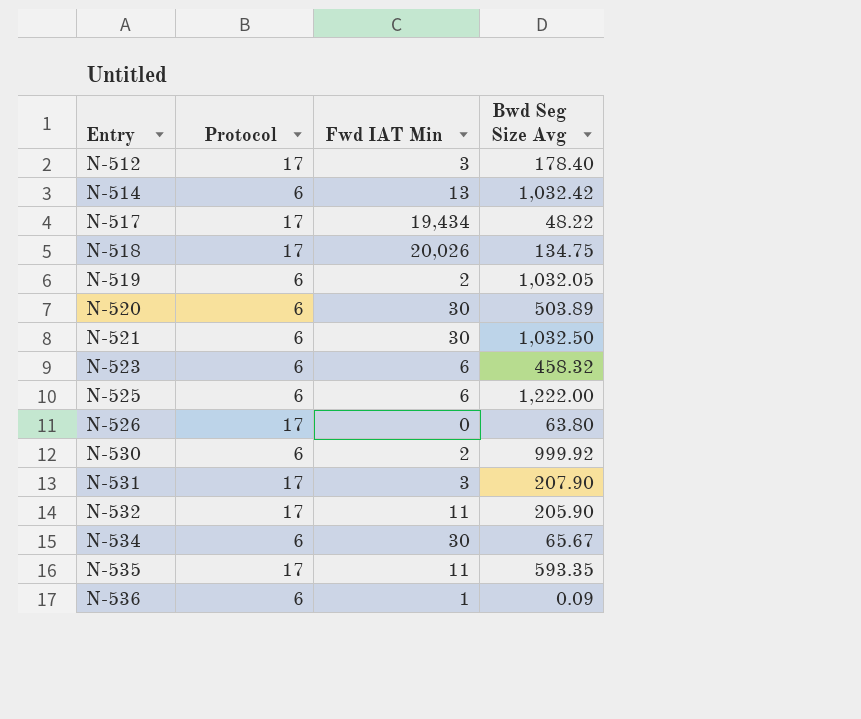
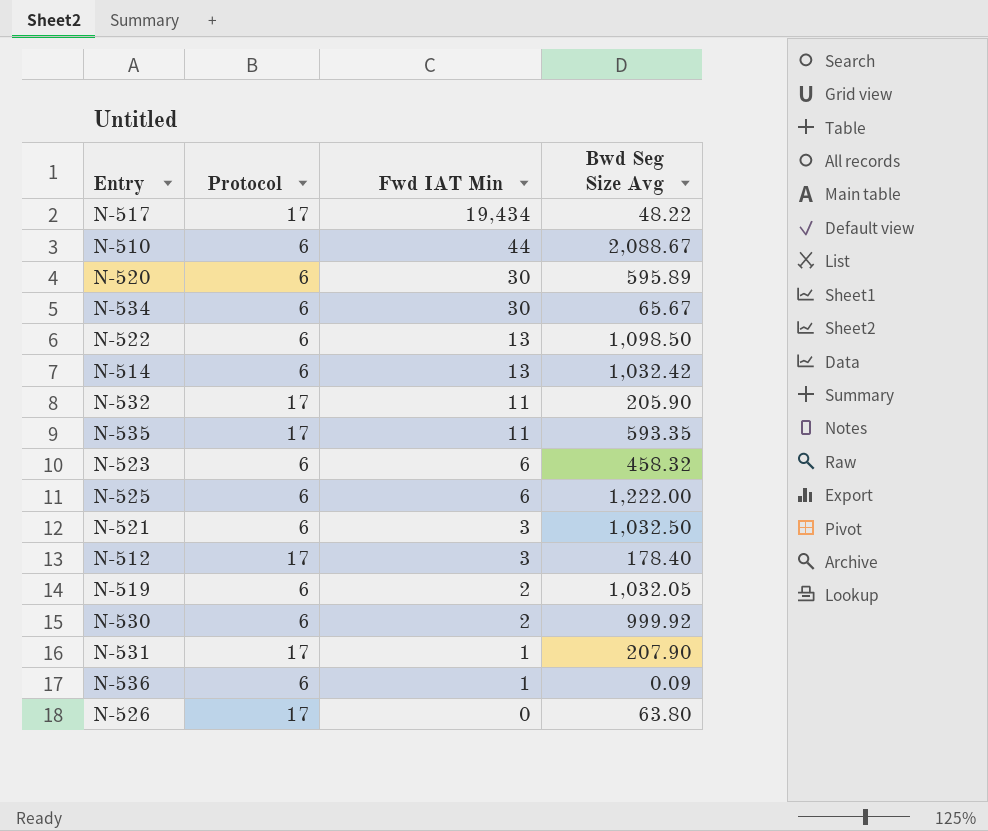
row order: Entry ascending -> Fwd IAT Min descending
row N-518: 17 | 20,026 | 134.75 -> none
row N-510: none -> 6 | 44 | 2,088.67
N-520 | Bwd Seg Size Avg: 503.89 -> 595.89
row N-522: none -> 6 | 13 | 1,098.50
N-521 | Fwd IAT Min: 30 -> 3
N-531 | Fwd IAT Min: 3 -> 1

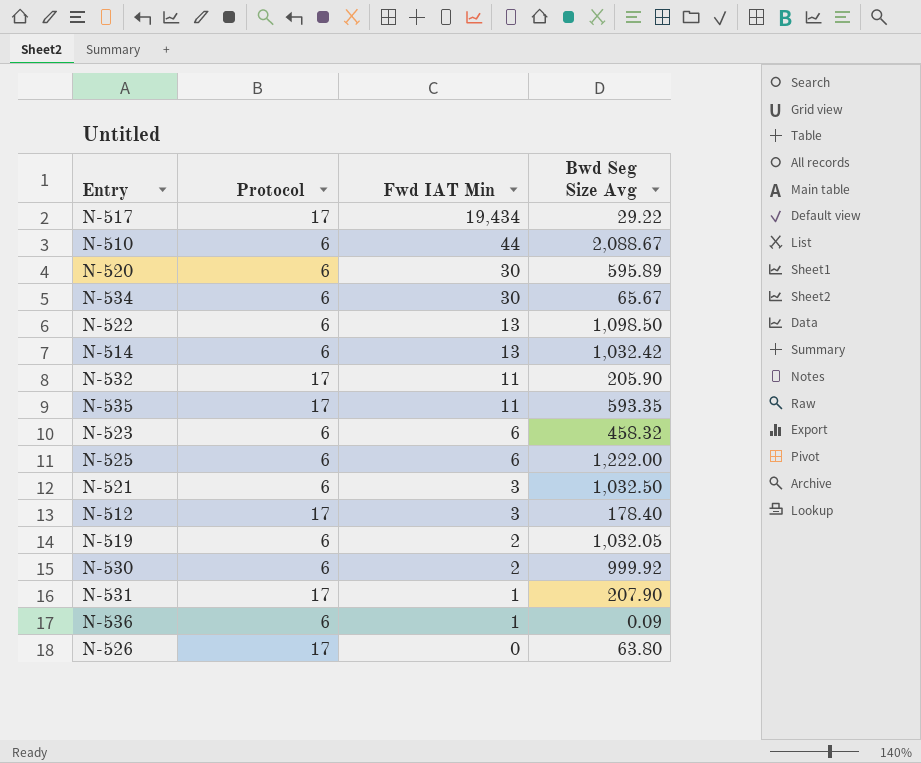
N-517 | Bwd Seg Size Avg: 48.22 -> 29.22

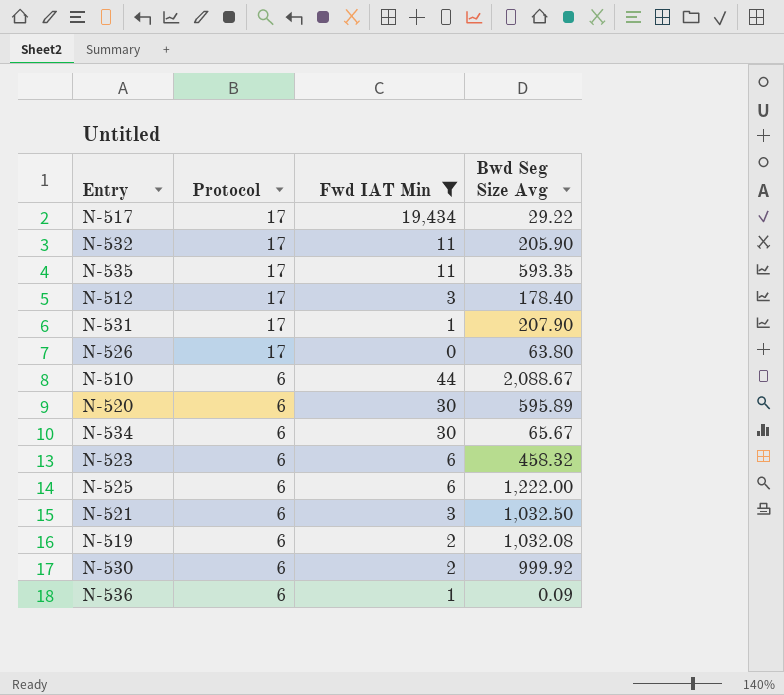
filter: none -> Fwd IAT Min != 13
row order: Fwd IAT Min descending -> Protocol descending
N-519 | Bwd Seg Size Avg: 1,032.05 -> 1,032.08

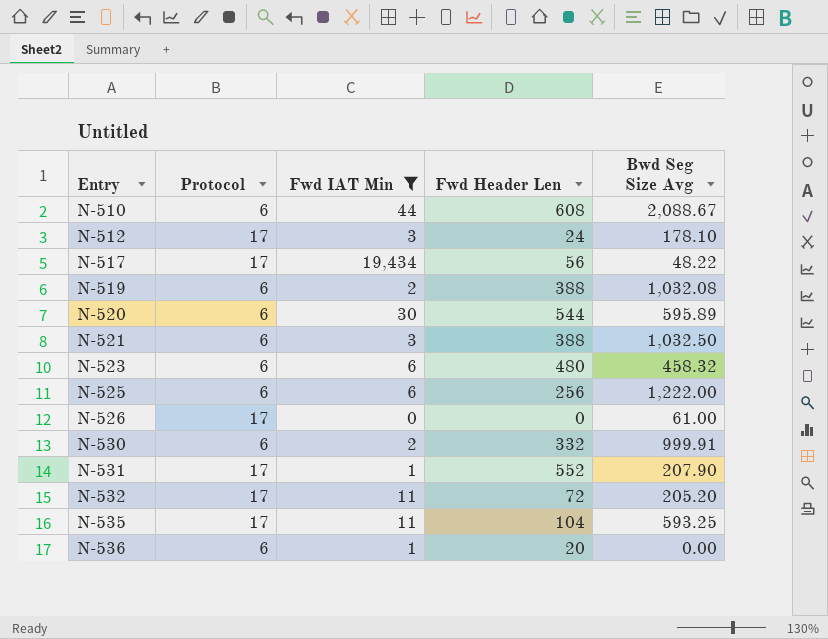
row order: Protocol descending -> Entry ascending
column Fwd Header Len | position: none -> 4
row N-534: 6 | 30 | 65.67 -> none
N-512 | Bwd Seg Size Avg: 178.40 -> 178.10
N-517 | Bwd Seg Size Avg: 29.22 -> 48.22
N-526 | Bwd Seg Size Avg: 63.80 -> 61.00
N-530 | Bwd Seg Size Avg: 999.92 -> 999.91
N-532 | Bwd Seg Size Avg: 205.90 -> 205.20
N-535 | Bwd Seg Size Avg: 593.35 -> 593.25
N-536 | Bwd Seg Size Avg: 0.09 -> 0.00

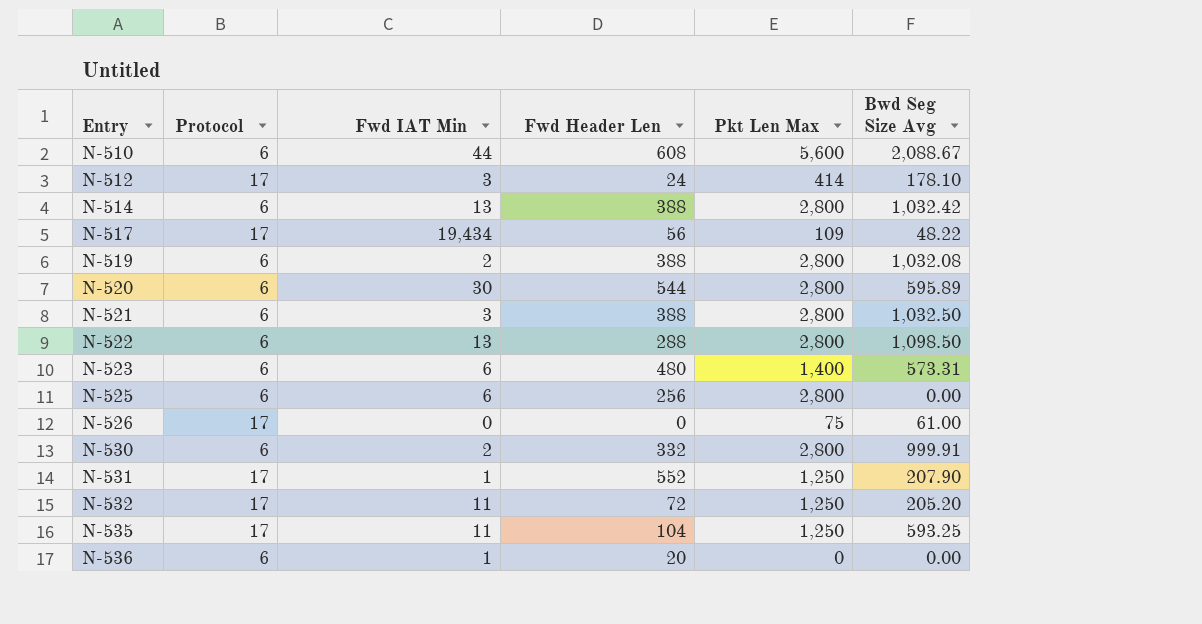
filter: Fwd IAT Min != 13 -> none
column Pkt Len Max | position: none -> 5
N-523 | Bwd Seg Size Avg: 458.32 -> 573.31
N-525 | Bwd Seg Size Avg: 1,222.00 -> 0.00

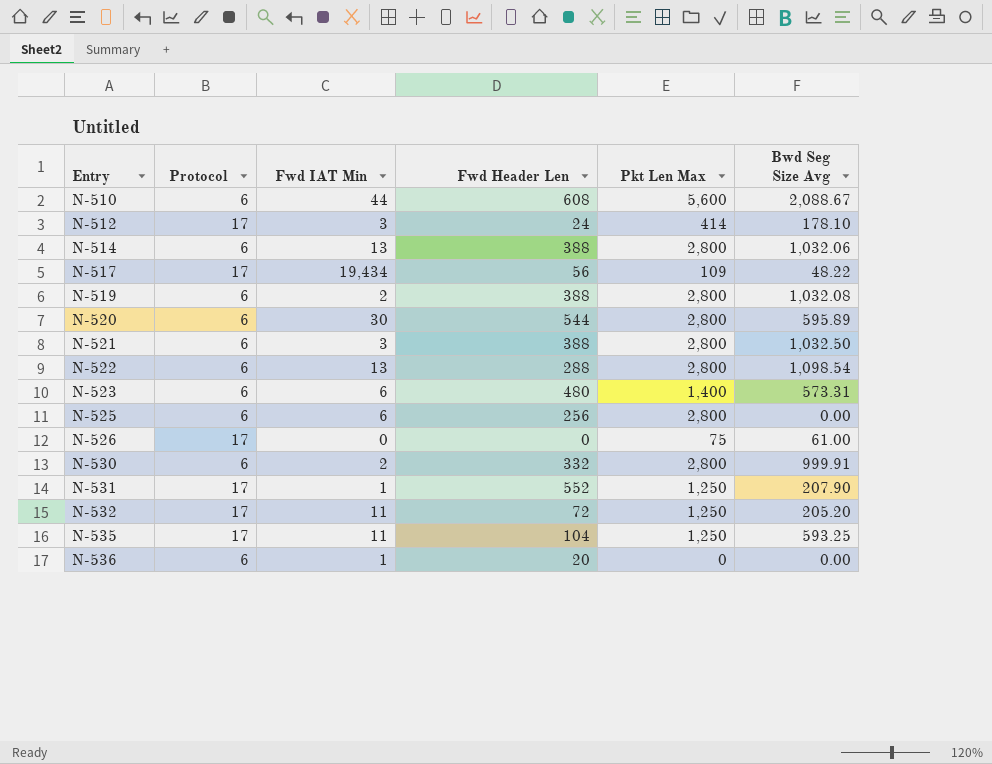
N-514 | Bwd Seg Size Avg: 1,032.42 -> 1,032.06
N-522 | Bwd Seg Size Avg: 1,098.50 -> 1,098.54

